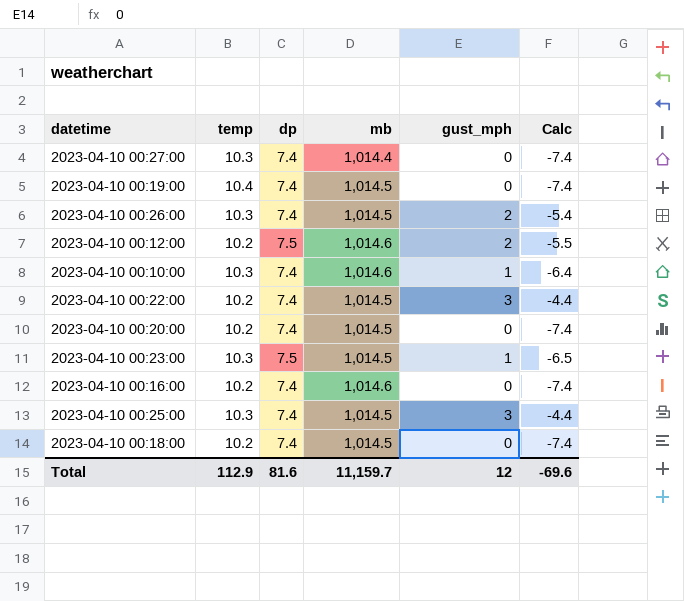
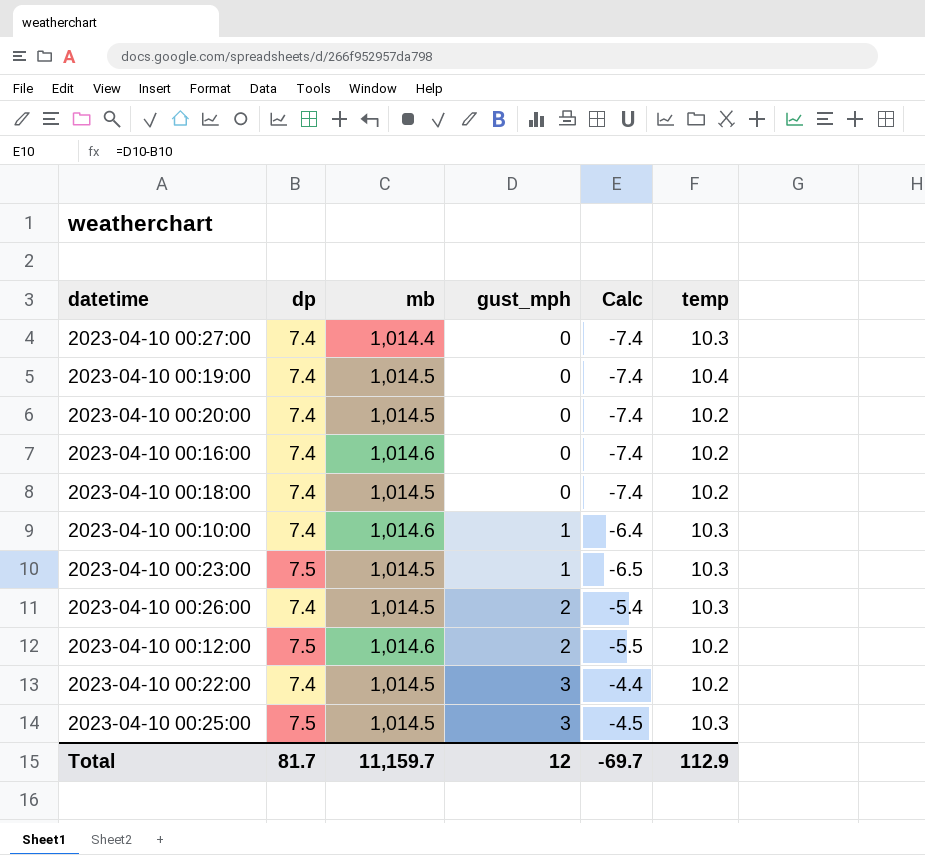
row order: none -> gust_mph ascending
column temp | position: 2 -> 6
2023-04-10 00:25:00 | dp: 7.4 -> 7.5
2023-04-10 00:25:00 | Calc: -4.4 -> -4.5
Total | dp: 81.6 -> 81.7
Total | Calc: -69.6 -> -69.7

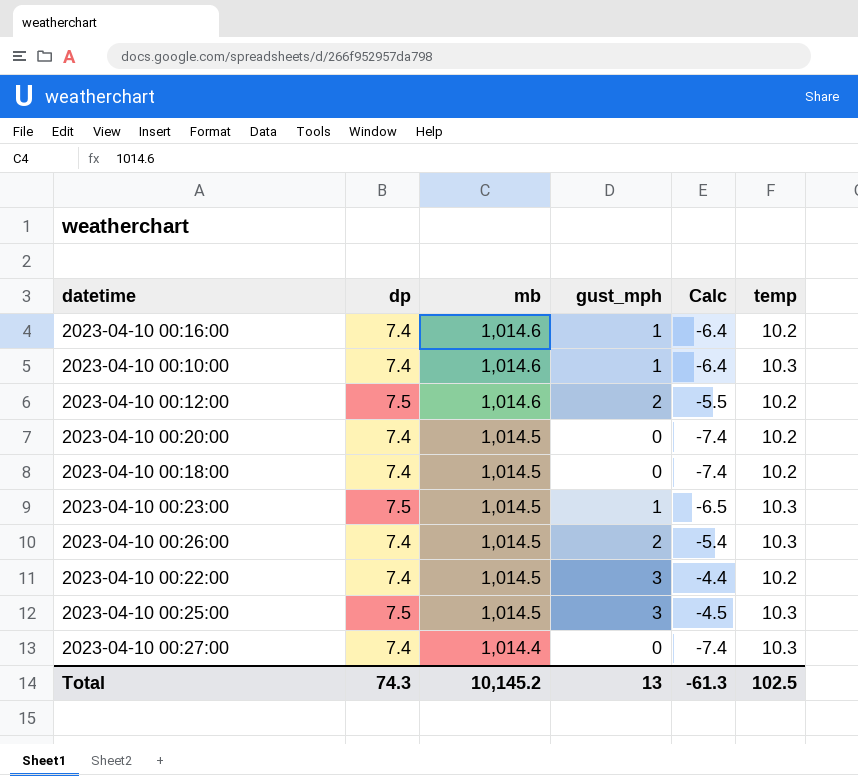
row order: gust_mph ascending -> mb descending
row 2023-04-10 00:19:00: 7.4 | 1,014.5 | 0 | -7.4 | 10.4 -> none
2023-04-10 00:16:00 | gust_mph: 0 -> 1
2023-04-10 00:16:00 | Calc: -7.4 -> -6.4
Total | dp: 81.7 -> 74.3
Total | mb: 11,159.7 -> 10,145.2
Total | gust_mph: 12 -> 13
Total | Calc: -69.7 -> -61.3
Total | temp: 112.9 -> 102.5

